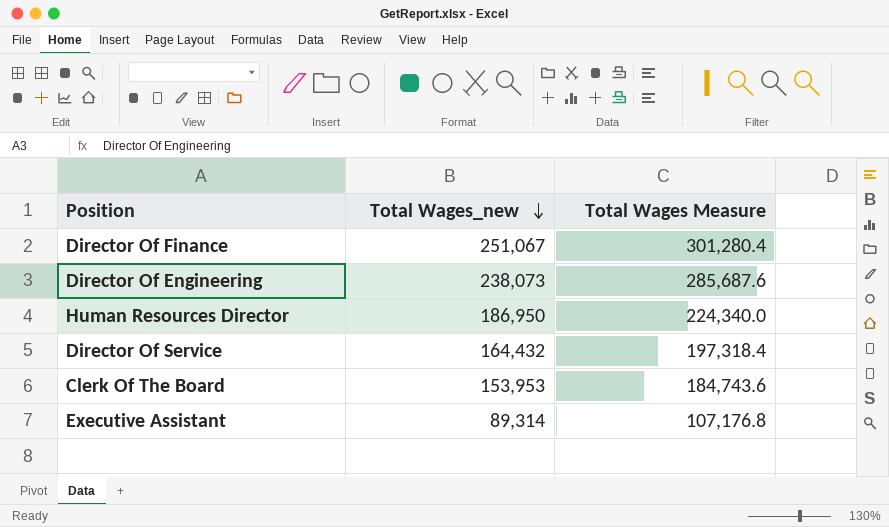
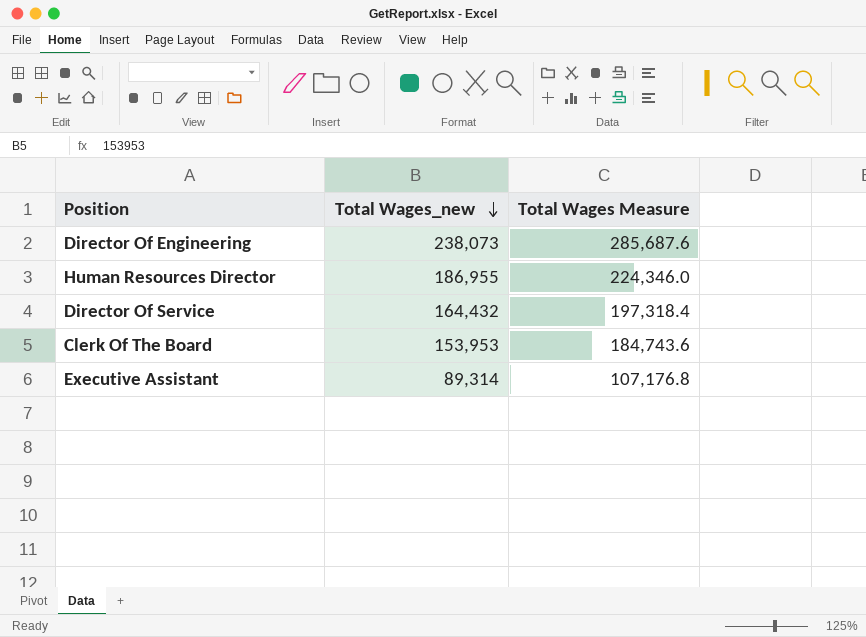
row Director Of Finance: 251,067 | 301,280.4 -> none
Human Resources Director | Total Wages_new: 186,950 -> 186,955
Human Resources Director | Total Wages Measure: 224,340.0 -> 224,346.0

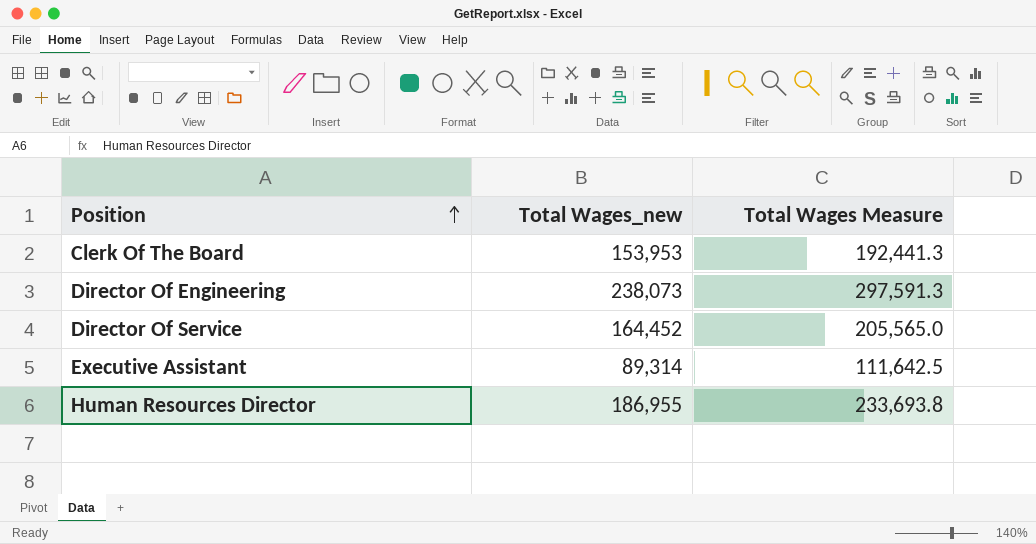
row order: Total Wages_new descending -> Position ascending
column Total Wages Measure | formula: [Total Wages_new] * 1.2 -> [Total Wages_new] * 1.25
Director Of Service | Total Wages_new: 164,432 -> 164,452

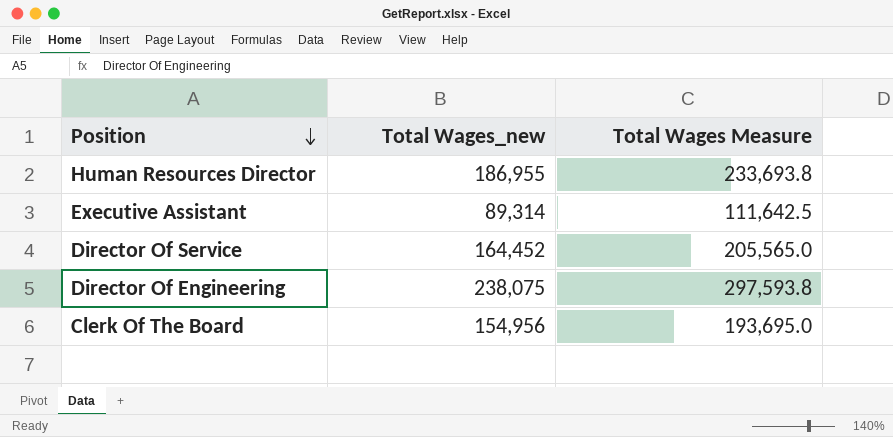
row order: Position ascending -> Position descending
Director Of Engineering | Total Wages_new: 238,073 -> 238,075
Director Of Engineering | Total Wages Measure: 297,591.3 -> 297,593.8
Clerk Of The Board | Total Wages_new: 153,953 -> 154,956
Clerk Of The Board | Total Wages Measure: 192,441.3 -> 193,695.0

